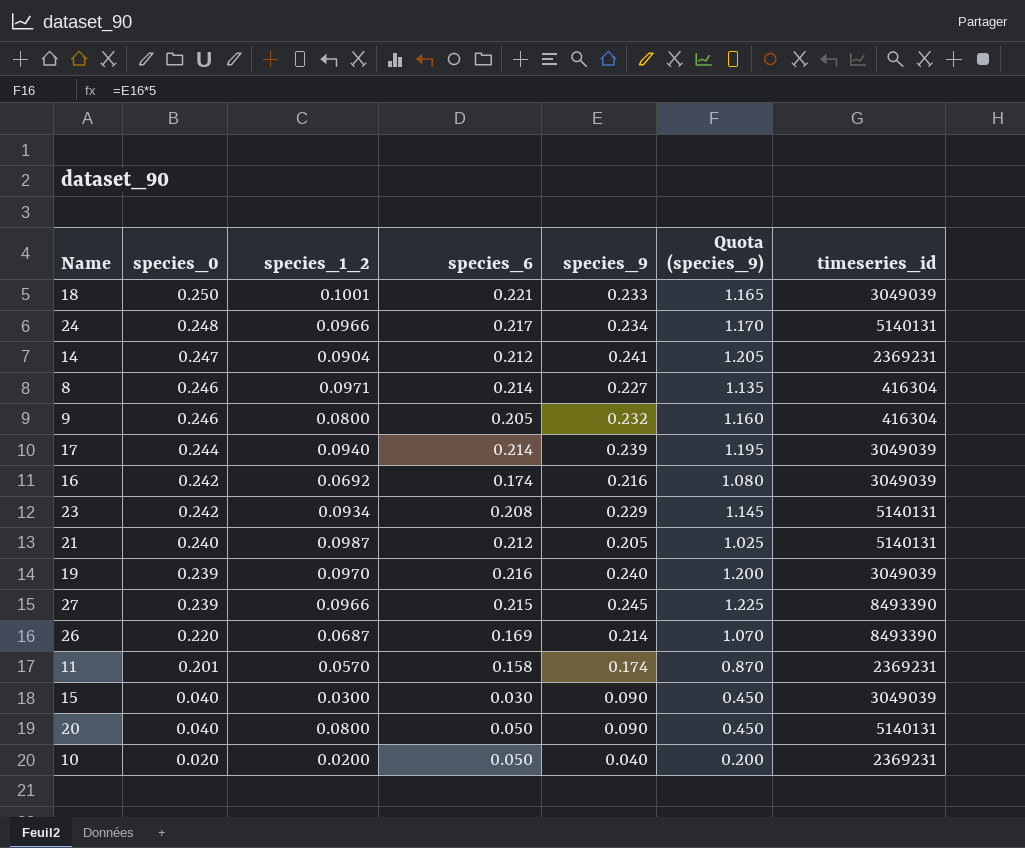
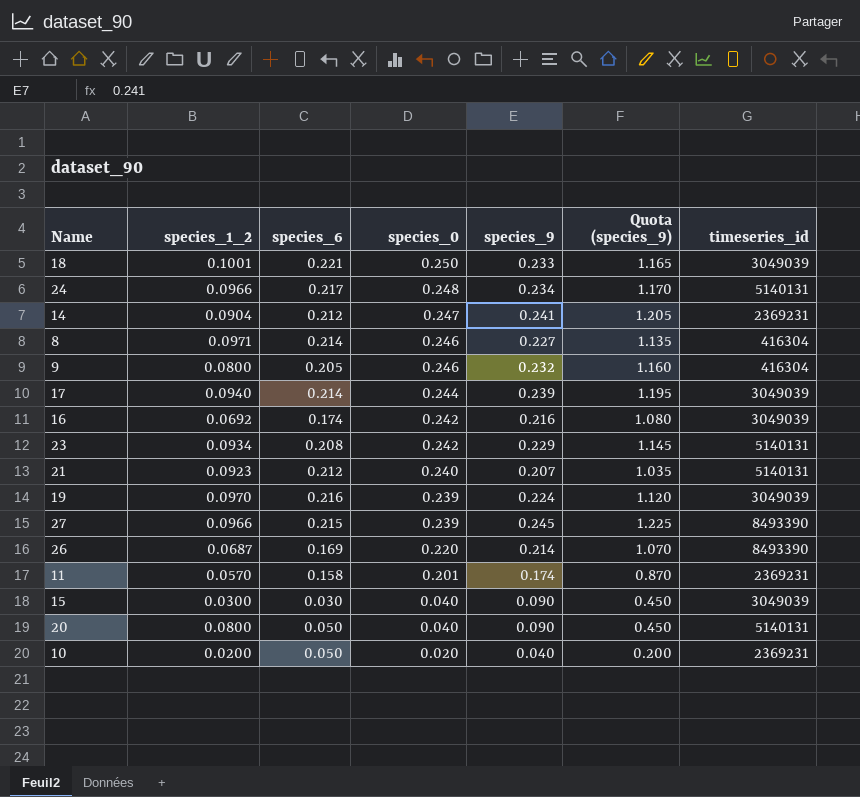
column species_0 | position: 2 -> 4
21 | species_1_2: 0.0987 -> 0.0923
21 | species_9: 0.205 -> 0.207
21 | Quota (species_9): 1.025 -> 1.035
19 | species_9: 0.240 -> 0.224
19 | Quota (species_9): 1.200 -> 1.120

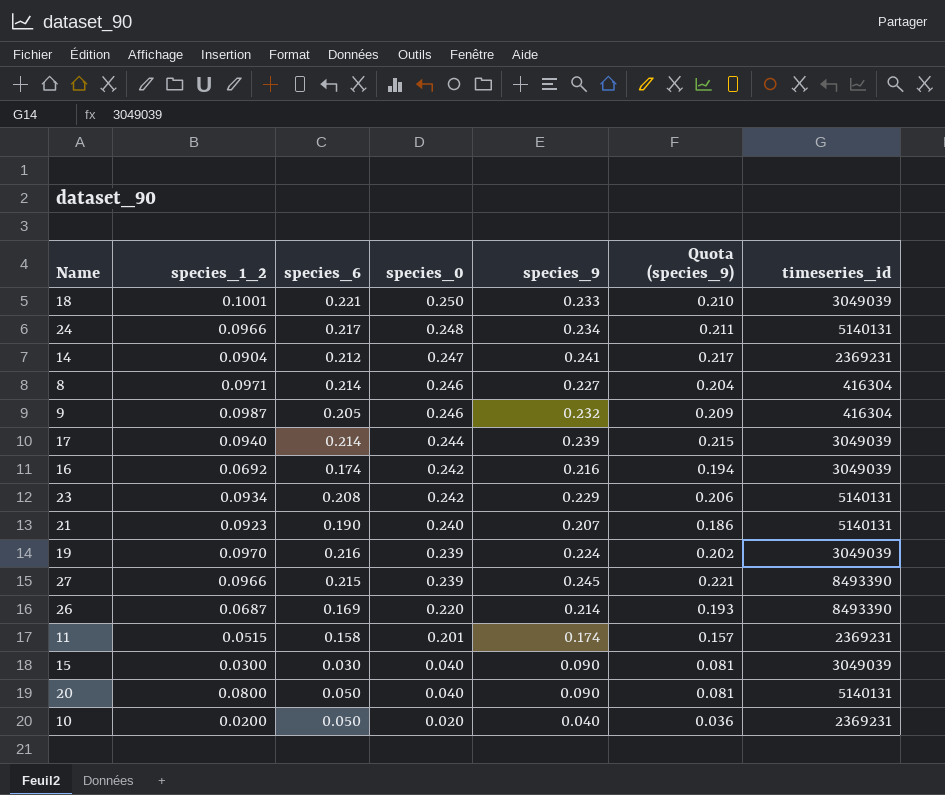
column Quota (species_9) | formula: [species_9] * 5 -> [species_9] * 0.9
9 | species_1_2: 0.0800 -> 0.0987
21 | species_6: 0.212 -> 0.190
11 | species_1_2: 0.0570 -> 0.0515

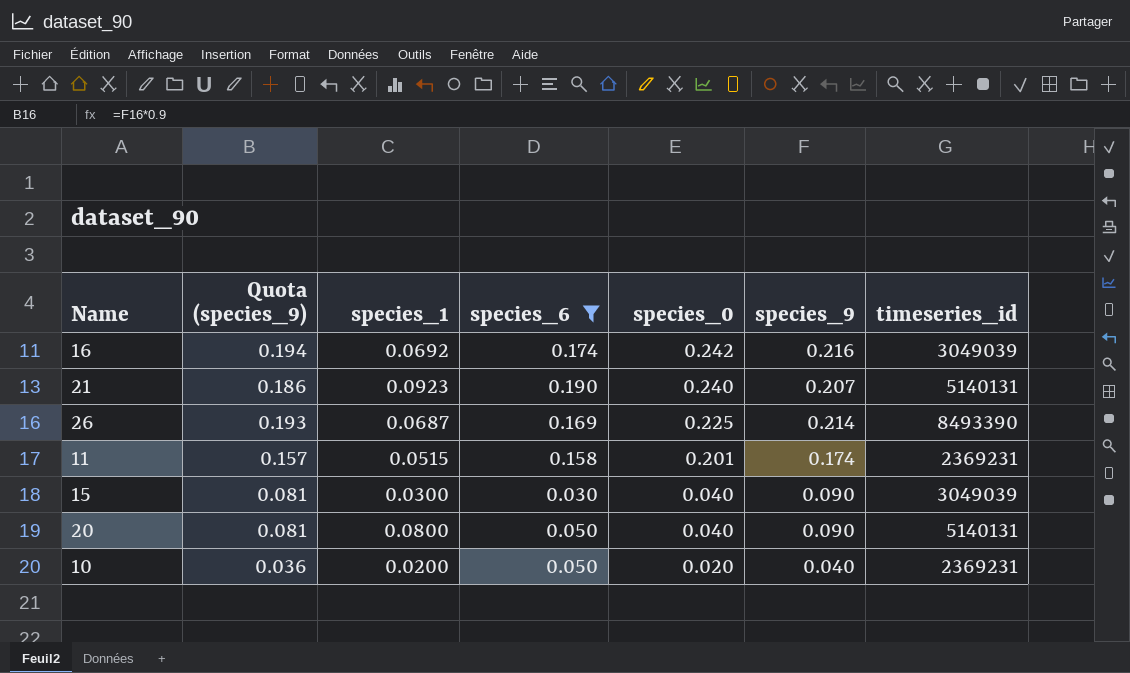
filter: none -> species_6 <= 0.190
column Quota (species_9) | position: 6 -> 2
column name: species_1_2 -> species_1
26 | species_0: 0.220 -> 0.225

